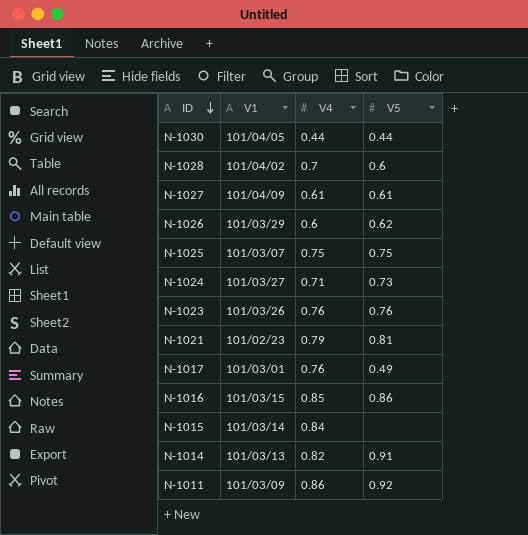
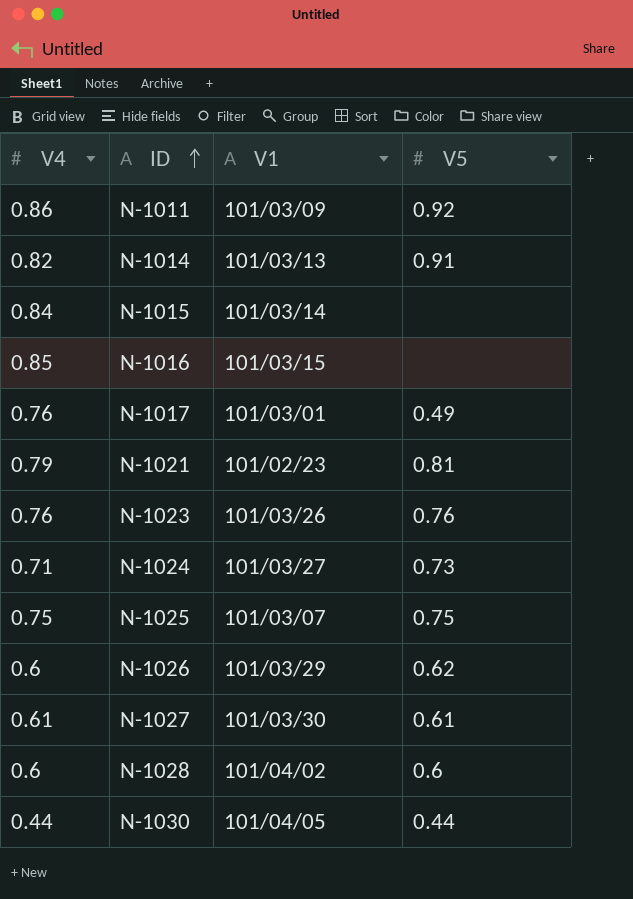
row order: ID descending -> ID ascending
column V4 | position: 3 -> 1
N-1016 | V5: 0.86 -> none
N-1027 | V1: 101/04/09 -> 101/03/30
N-1028 | V4: 0.7 -> 0.6

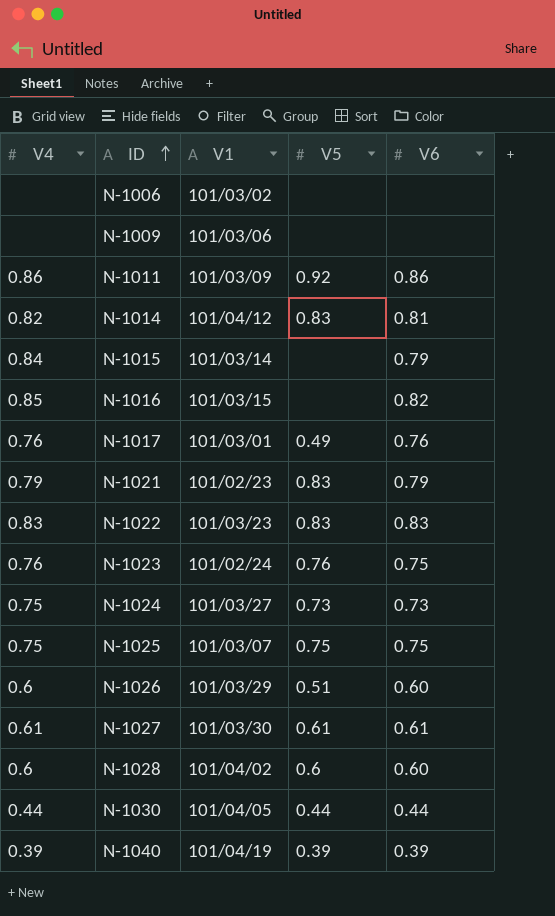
column V6 | position: none -> 5
row N-1006: none -> none | 101/03/02 | none | none
row N-1009: none -> none | 101/03/06 | none | none
N-1014 | V1: 101/03/13 -> 101/04/12
N-1014 | V5: 0.91 -> 0.83
N-1021 | V5: 0.81 -> 0.83
row N-1022: none -> 0.83 | 101/03/23 | 0.83 | 0.83
N-1023 | V1: 101/03/26 -> 101/02/24
N-1024 | V4: 0.71 -> 0.75
N-1026 | V5: 0.62 -> 0.51
row N-1040: none -> 0.39 | 101/04/19 | 0.39 | 0.39

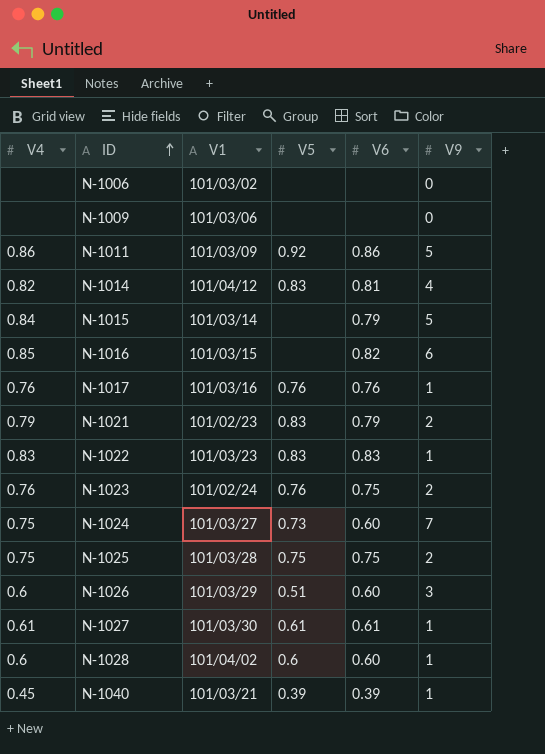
column V9 | position: none -> 6
row N-1030: 0.44 | 101/04/05 | 0.44 | 0.44 -> none
N-1017 | V1: 101/03/01 -> 101/03/16
N-1017 | V5: 0.49 -> 0.76
N-1024 | V6: 0.73 -> 0.60
N-1025 | V1: 101/03/07 -> 101/03/28
N-1040 | V4: 0.39 -> 0.45
N-1040 | V1: 101/04/19 -> 101/03/21

